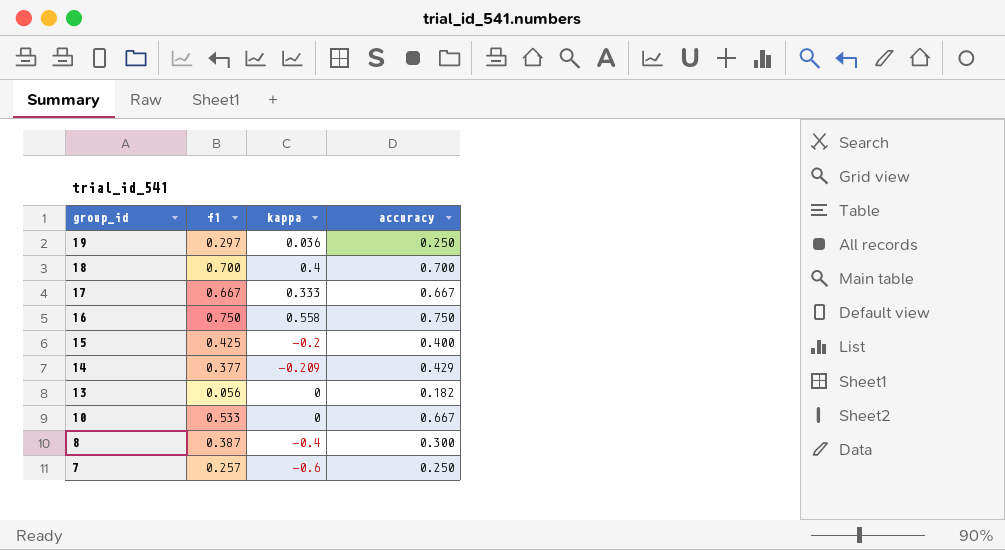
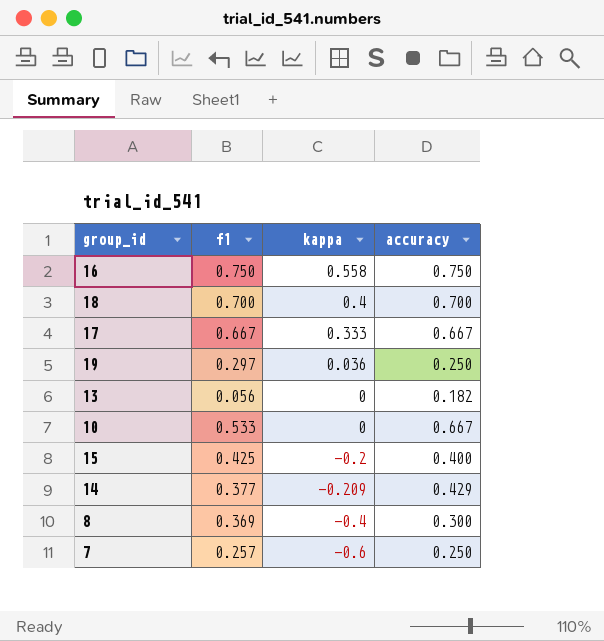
row order: group_id descending -> kappa descending
8 | f1: 0.387 -> 0.369

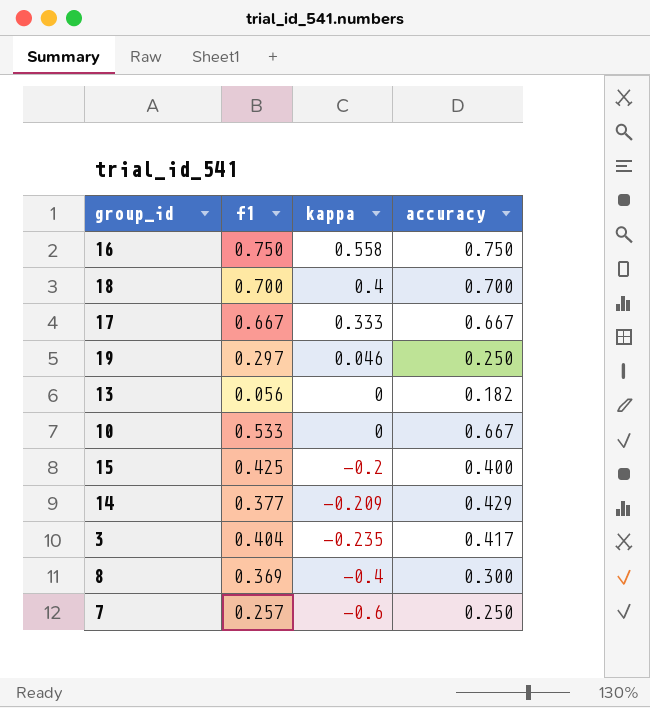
19 | kappa: 0.036 -> 0.046
row 3: none -> 0.404 | -0.235 | 0.417

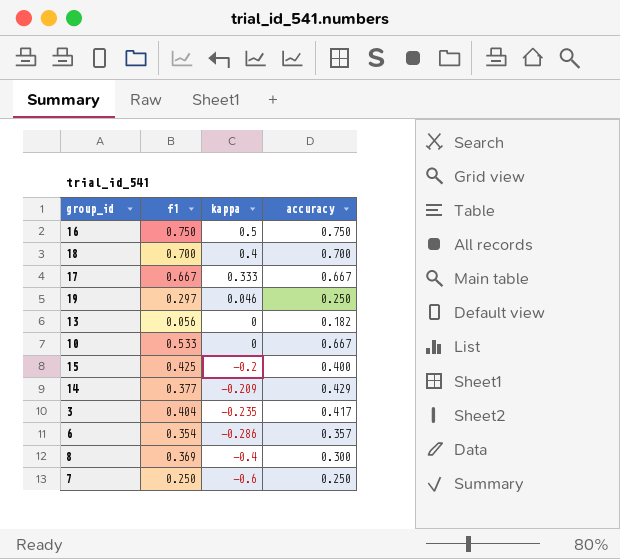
16 | kappa: 0.558 -> 0.5
row 6: none -> 0.354 | -0.286 | 0.357
7 | f1: 0.257 -> 0.250

